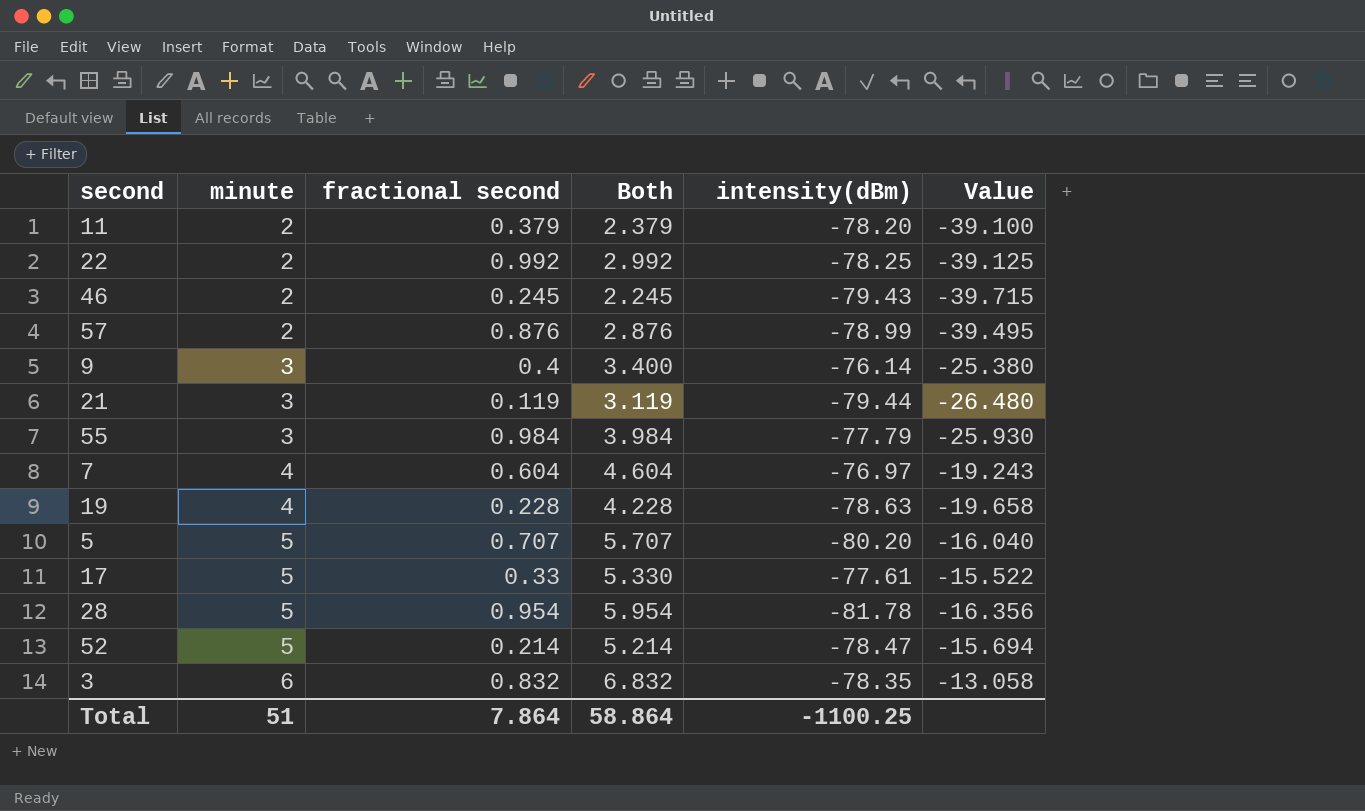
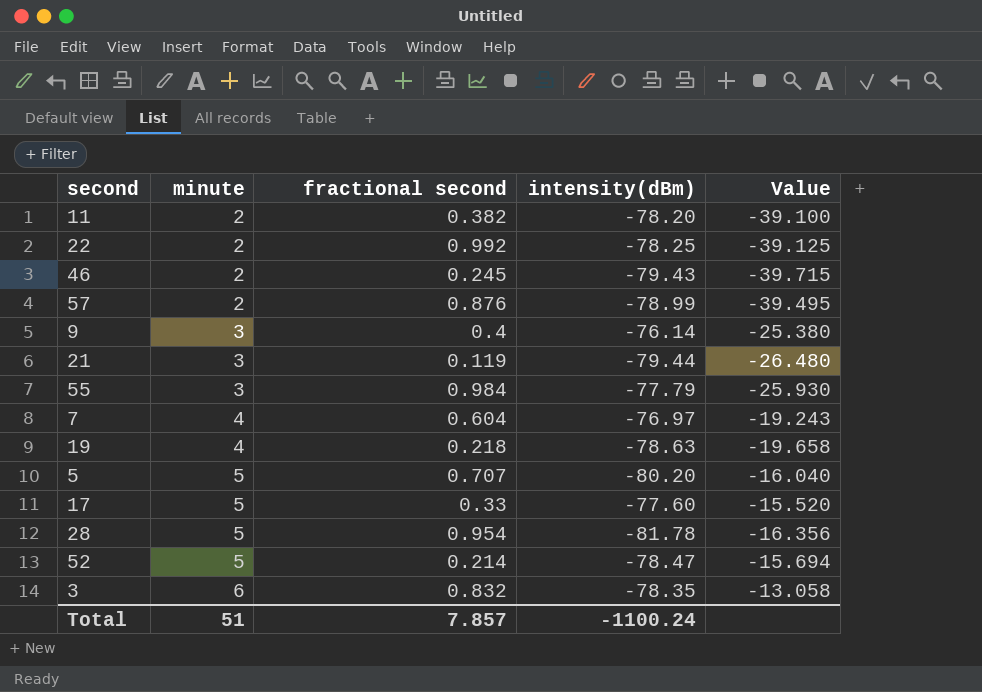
column Both | formula: [minute] + [fractional second] -> none
11 | fractional second: 0.379 -> 0.382
19 | fractional second: 0.228 -> 0.218
17 | intensity(dBm): -77.61 -> -77.60
17 | Value: -15.522 -> -15.520
Total | fractional second: 7.864 -> 7.857
Total | intensity(dBm): -1100.25 -> -1100.24

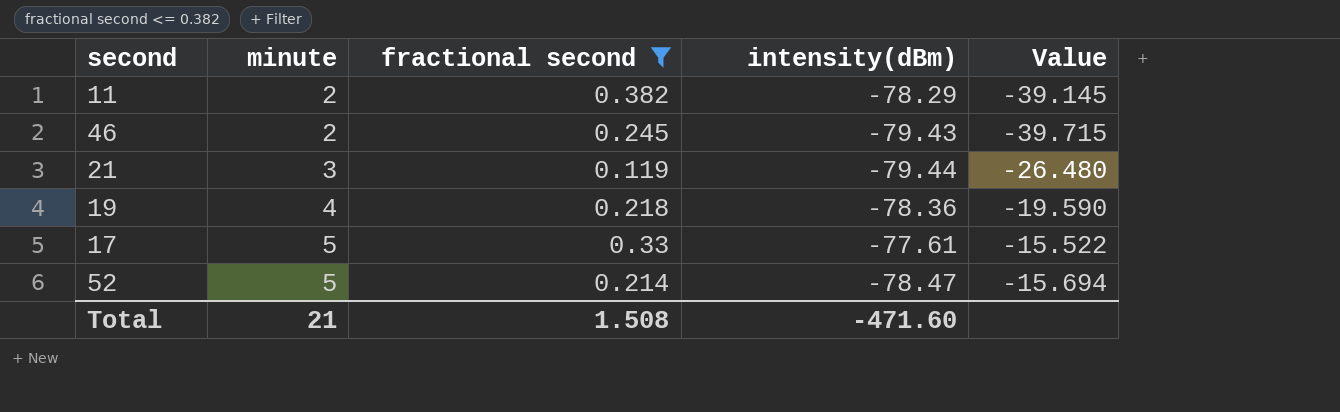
filter: none -> fractional second <= 0.382
11 | intensity(dBm): -78.20 -> -78.29
11 | Value: -39.100 -> -39.145
19 | intensity(dBm): -78.63 -> -78.36
19 | Value: -19.658 -> -19.590
17 | intensity(dBm): -77.60 -> -77.61
17 | Value: -15.520 -> -15.522
Total | minute: 51 -> 21
Total | fractional second: 7.857 -> 1.508
Total | intensity(dBm): -1100.24 -> -471.60

